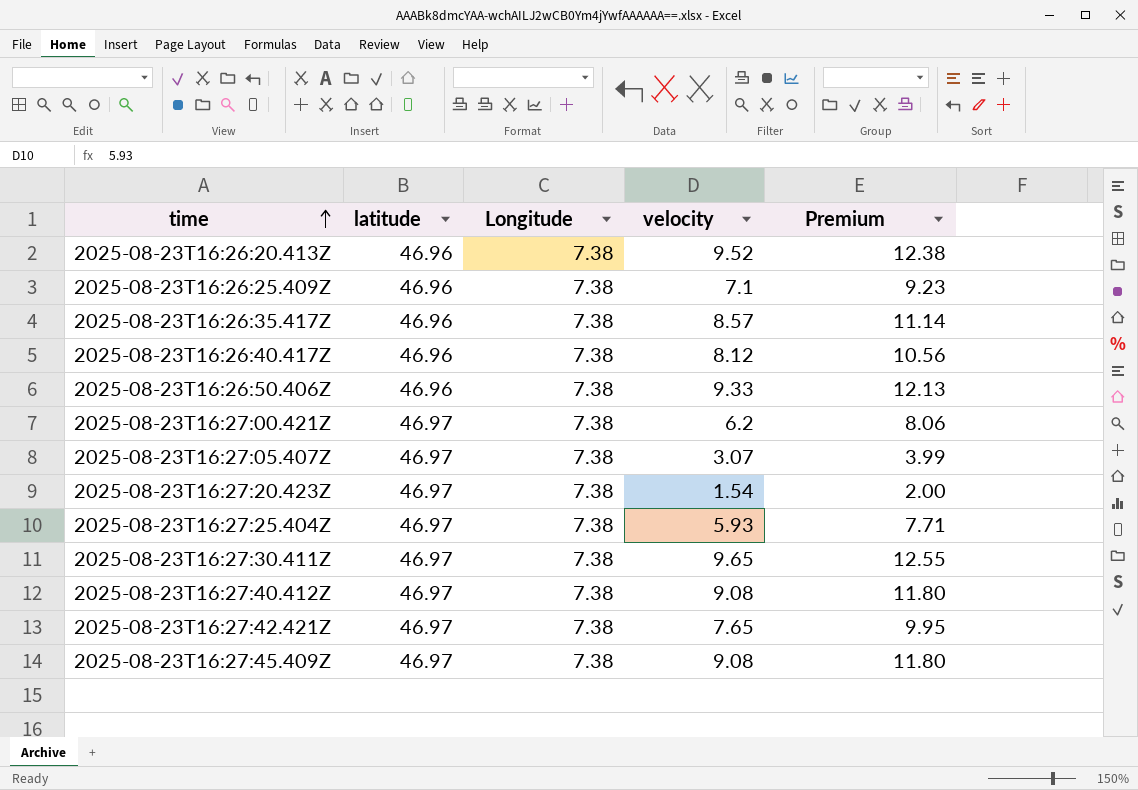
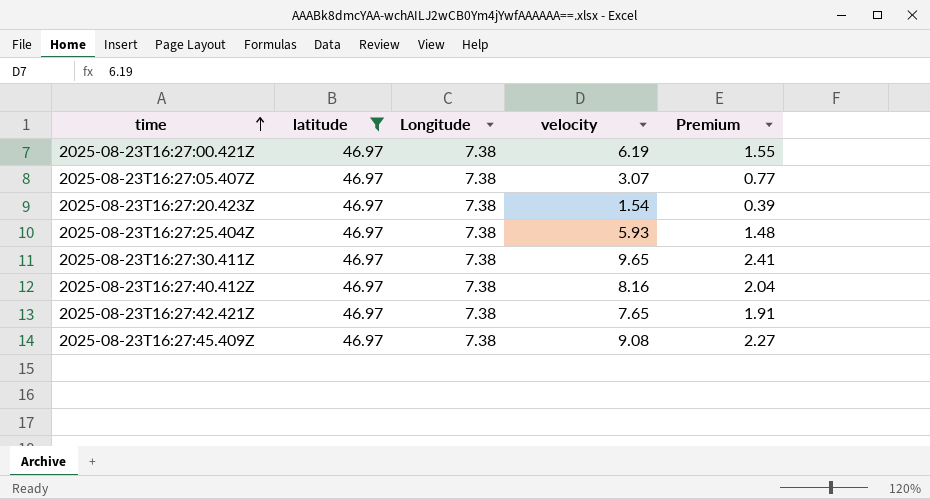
filter: none -> latitude = 46.97
column Premium | formula: [velocity] * 1.3 -> [velocity] * 0.25
2025-08-23T16:27:00.421Z | velocity: 6.2 -> 6.19
2025-08-23T16:27:40.412Z | velocity: 9.08 -> 8.16

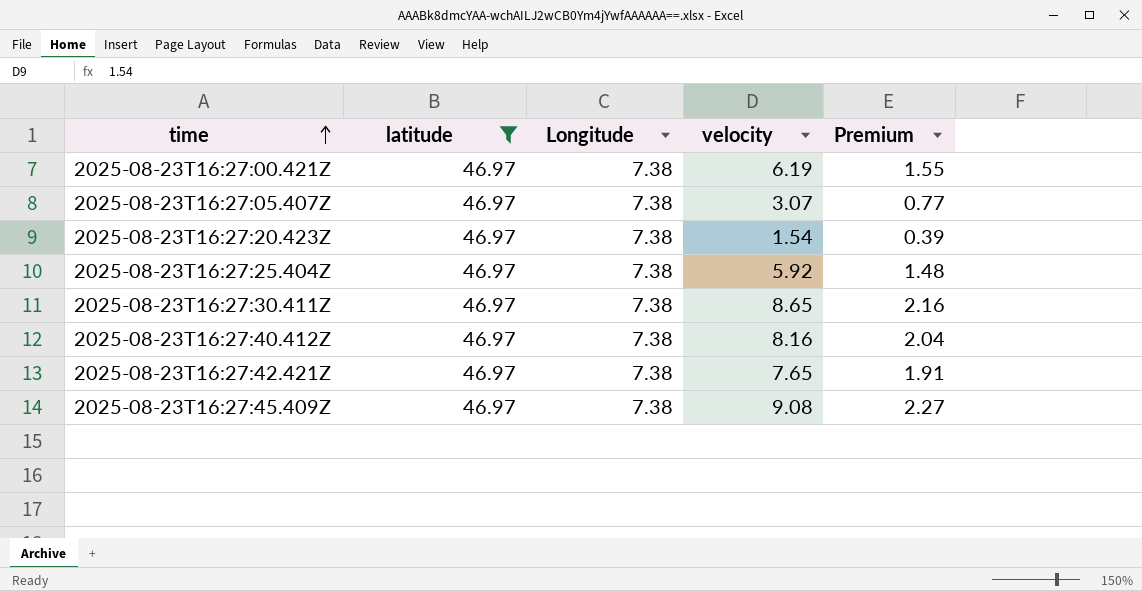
2025-08-23T16:27:25.404Z | velocity: 5.93 -> 5.92
2025-08-23T16:27:30.411Z | velocity: 9.65 -> 8.65
2025-08-23T16:27:30.411Z | Premium: 2.41 -> 2.16

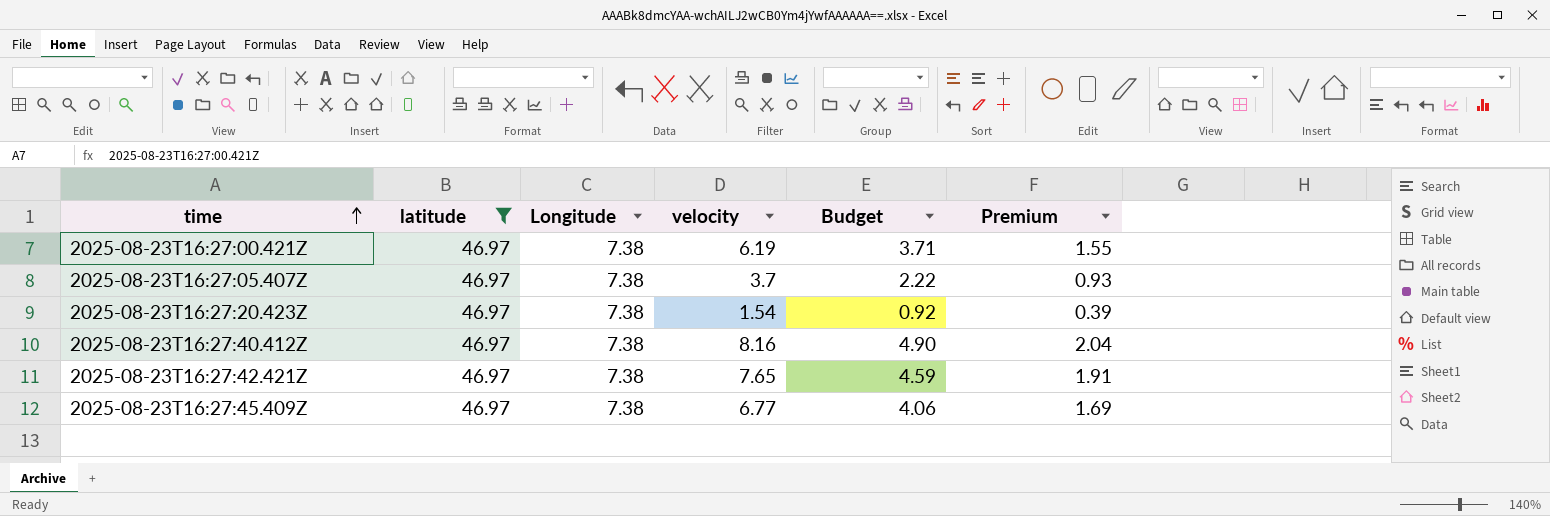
column Budget | formula: none -> [velocity] * 0.6
row 2025-08-23T16:27:25.404Z: 46.97 | 7.38 | 5.92 | 1.48 -> none
row 2025-08-23T16:27:30.411Z: 46.97 | 7.38 | 8.65 | 2.16 -> none
2025-08-23T16:27:05.407Z | velocity: 3.07 -> 3.7
2025-08-23T16:27:05.407Z | Premium: 0.77 -> 0.93
2025-08-23T16:27:45.409Z | velocity: 9.08 -> 6.77
2025-08-23T16:27:45.409Z | Premium: 2.27 -> 1.69

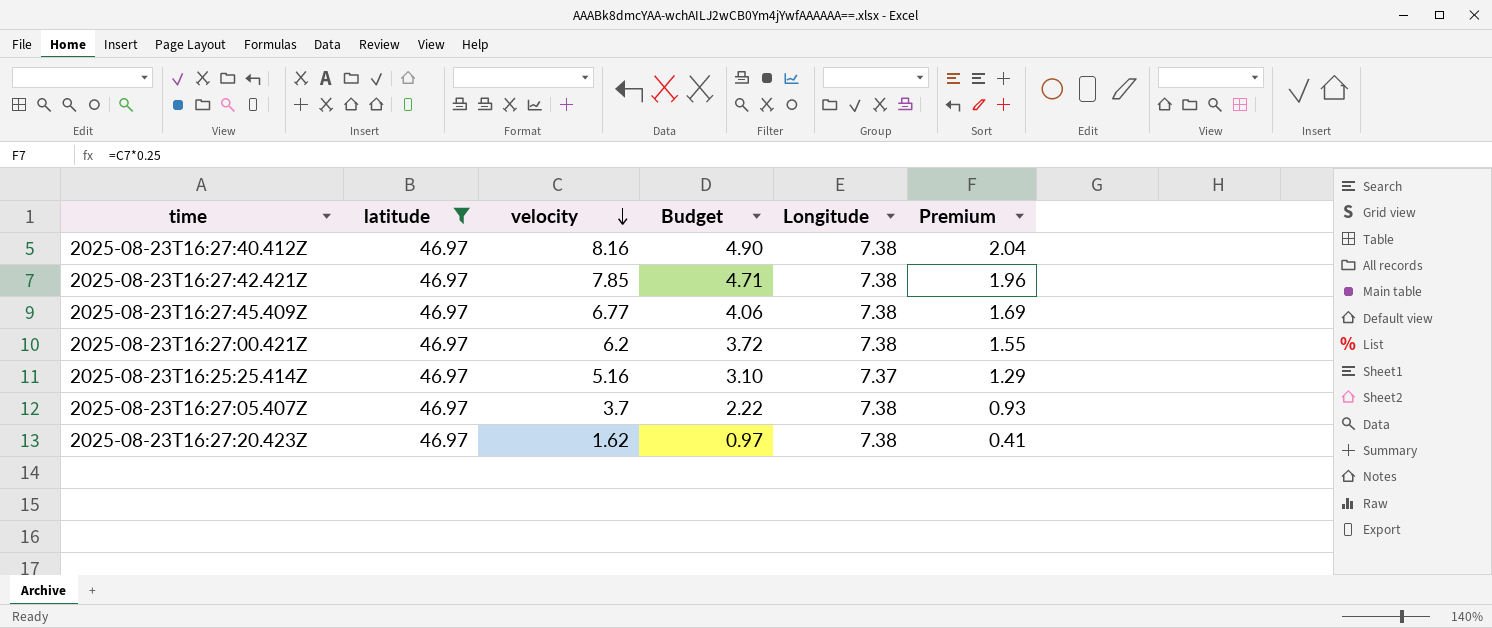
row order: time ascending -> velocity descending
column Longitude | position: 3 -> 5
2025-08-23T16:27:42.421Z | velocity: 7.65 -> 7.85
2025-08-23T16:27:42.421Z | Budget: 4.59 -> 4.71
2025-08-23T16:27:42.421Z | Premium: 1.91 -> 1.96
2025-08-23T16:27:00.421Z | velocity: 6.19 -> 6.2
2025-08-23T16:27:00.421Z | Budget: 3.71 -> 3.72
row 2025-08-23T16:25:25.414Z: none -> 46.97 | 5.16 | 3.10 | 7.37 | 1.29
2025-08-23T16:27:20.423Z | velocity: 1.54 -> 1.62
2025-08-23T16:27:20.423Z | Budget: 0.92 -> 0.97
2025-08-23T16:27:20.423Z | Premium: 0.39 -> 0.41

